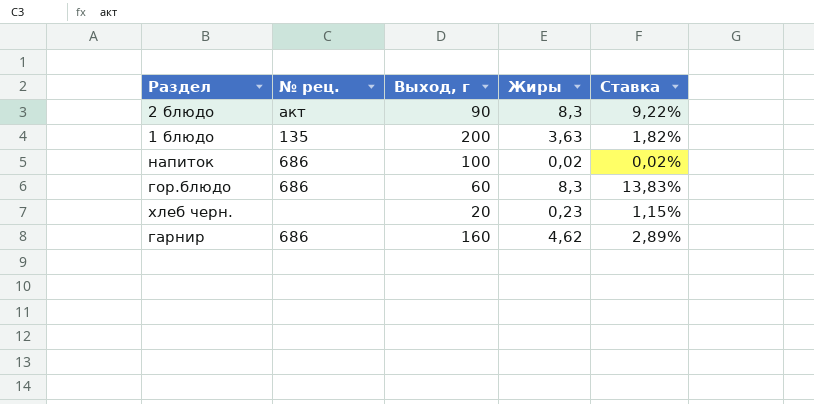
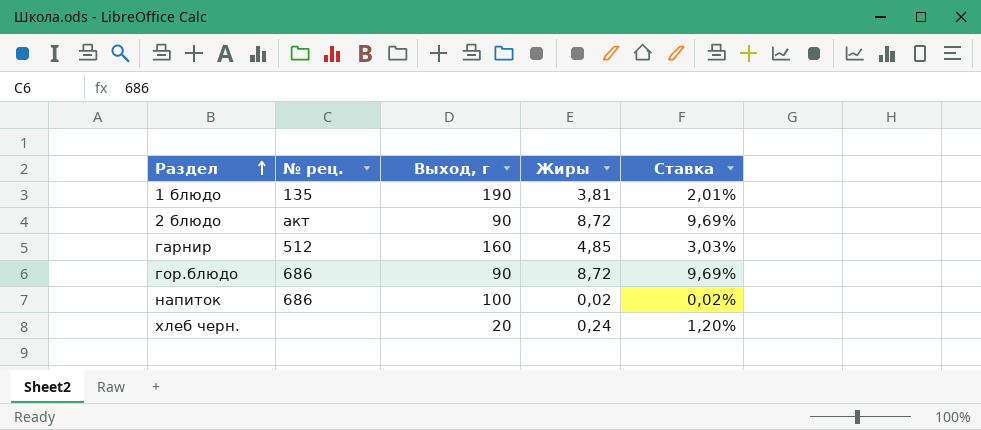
row order: none -> Раздел ascending
1 блюдо | Выход, г: 200 -> 190
1 блюдо | Жиры: 3,63 -> 3,81
1 блюдо | Ставка: 1,82% -> 2,01%
2 блюдо | Жиры: 8,3 -> 8,72
2 блюдо | Ставка: 9,22% -> 9,69%
гарнир | № рец.: 686 -> 512
гарнир | Жиры: 4,62 -> 4,85
гарнир | Ставка: 2,89% -> 3,03%
гор.блюдо | Выход, г: 60 -> 90
гор.блюдо | Жиры: 8,3 -> 8,72
гор.блюдо | Ставка: 13,83% -> 9,69%
хлеб черн. | Жиры: 0,23 -> 0,24
хлеб черн. | Ставка: 1,15% -> 1,20%

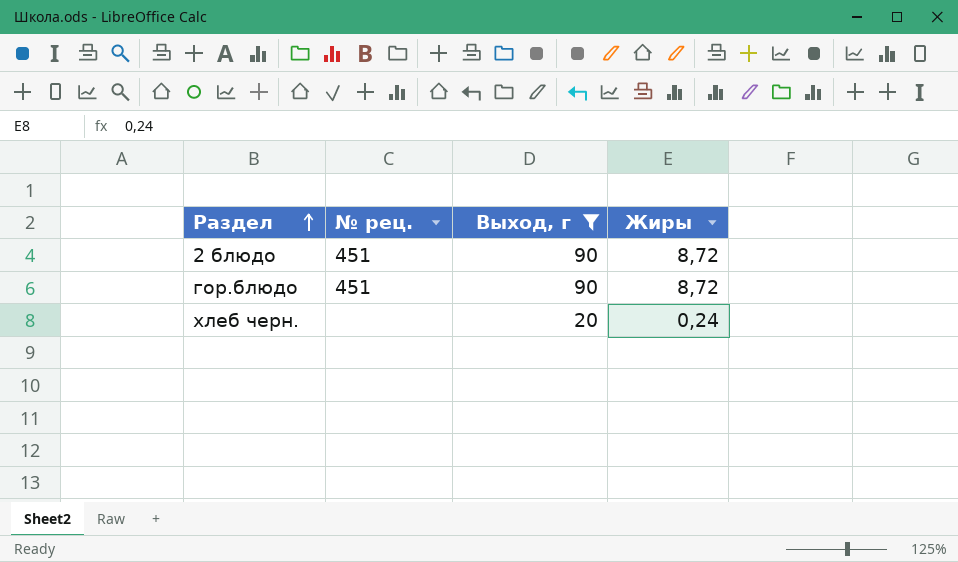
filter: none -> Выход, г <= 90
column Ставка | formula: [Жиры] / [Выход, г] -> none
2 блюдо | № рец.: акт -> 451
гор.блюдо | № рец.: 686 -> 451

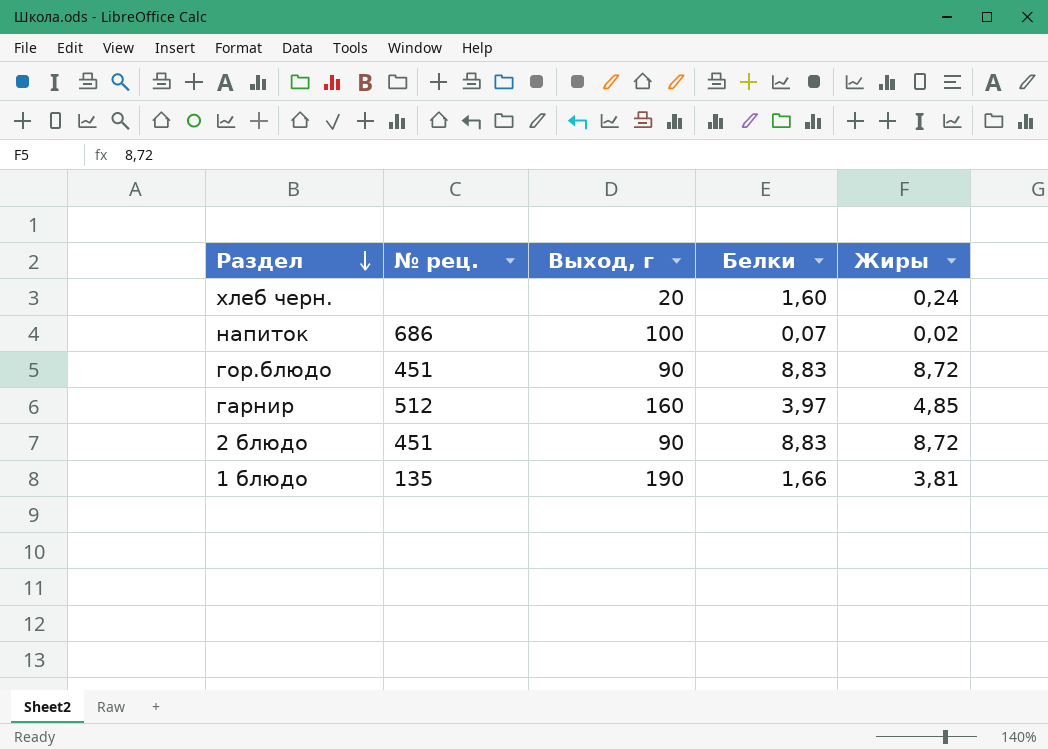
filter: Выход, г <= 90 -> none
row order: Раздел ascending -> Раздел descending
column Белки | position: none -> 4

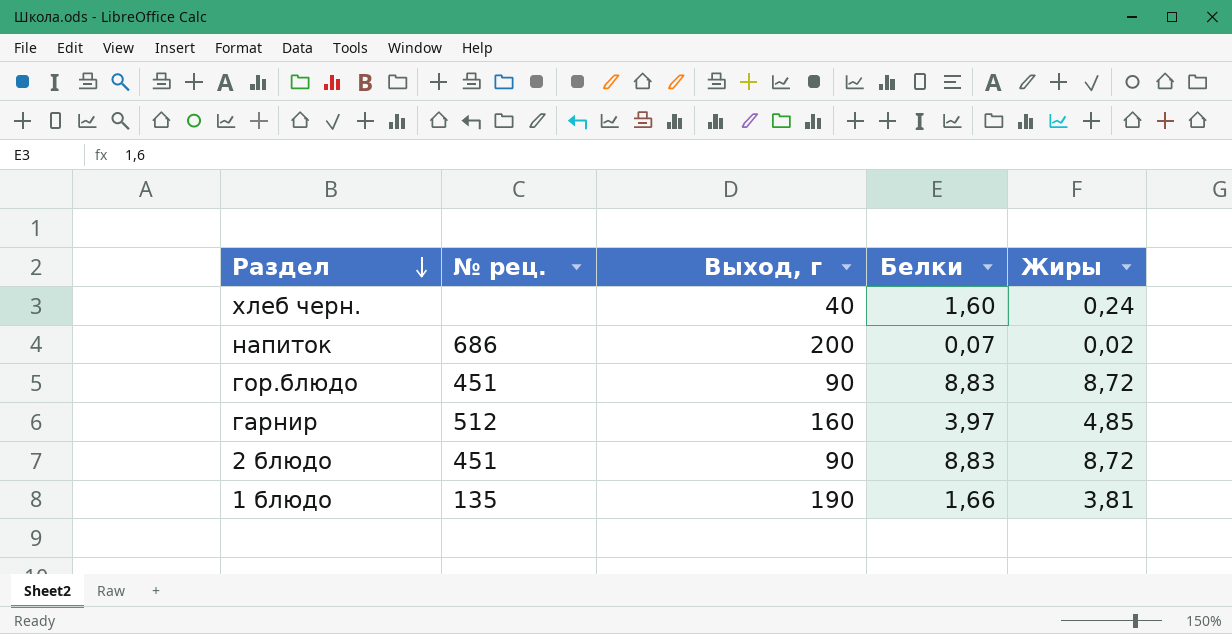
хлеб черн. | Выход, г: 20 -> 40
напиток | Выход, г: 100 -> 200

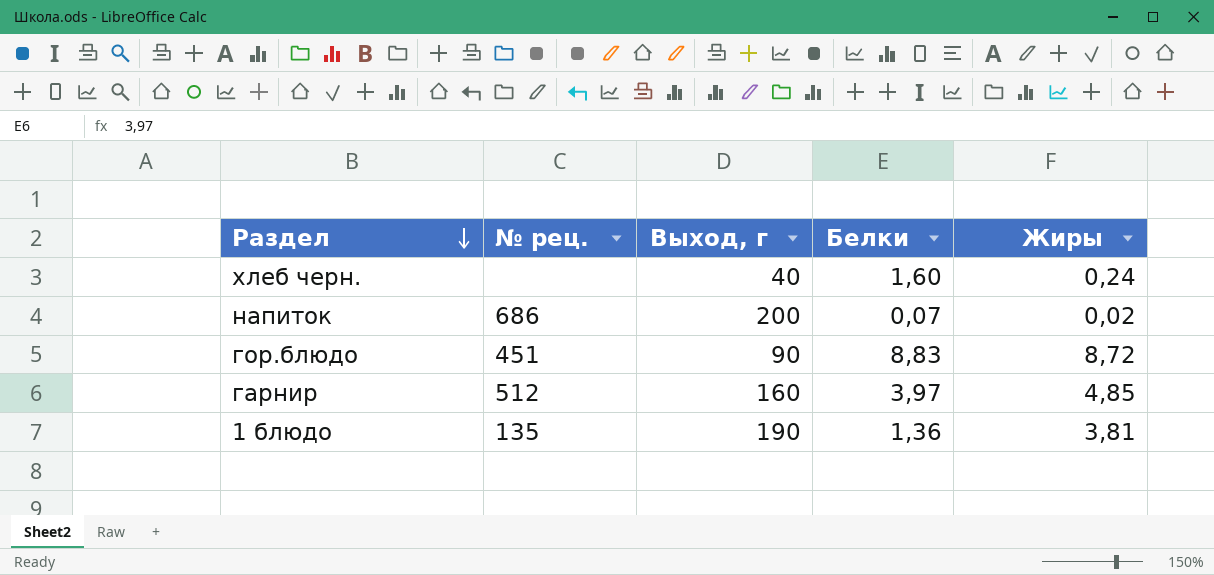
row 2 блюдо: 451 | 90 | 8,83 | 8,72 -> none
1 блюдо | Белки: 1,66 -> 1,36

